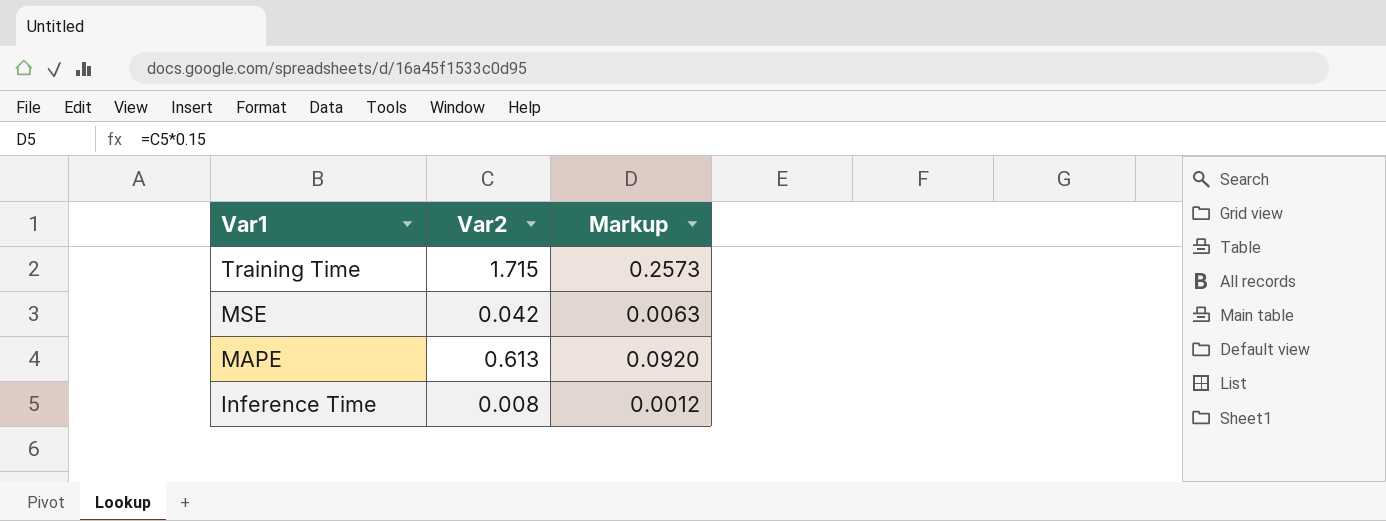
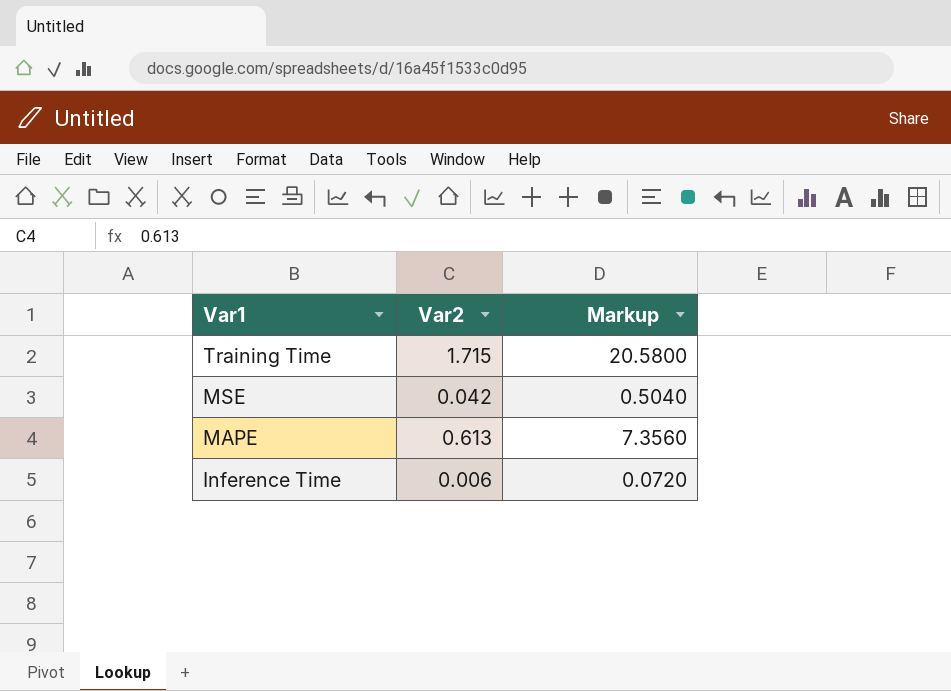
column Markup | formula: [Var2] * 0.15 -> [Var2] * 12
Inference Time | Var2: 0.008 -> 0.006

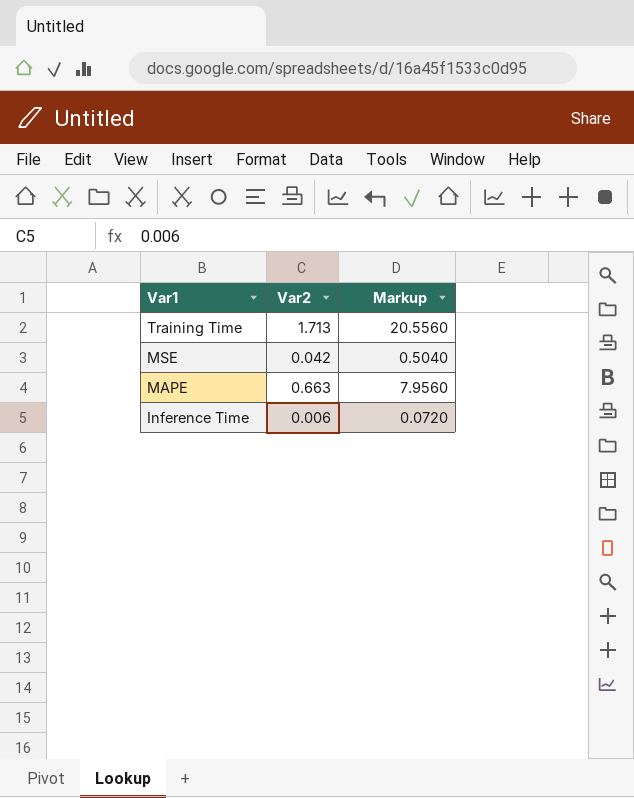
Training Time | Var2: 1.715 -> 1.713
Training Time | Markup: 20.5800 -> 20.5560
MAPE | Var2: 0.613 -> 0.663
MAPE | Markup: 7.3560 -> 7.9560

